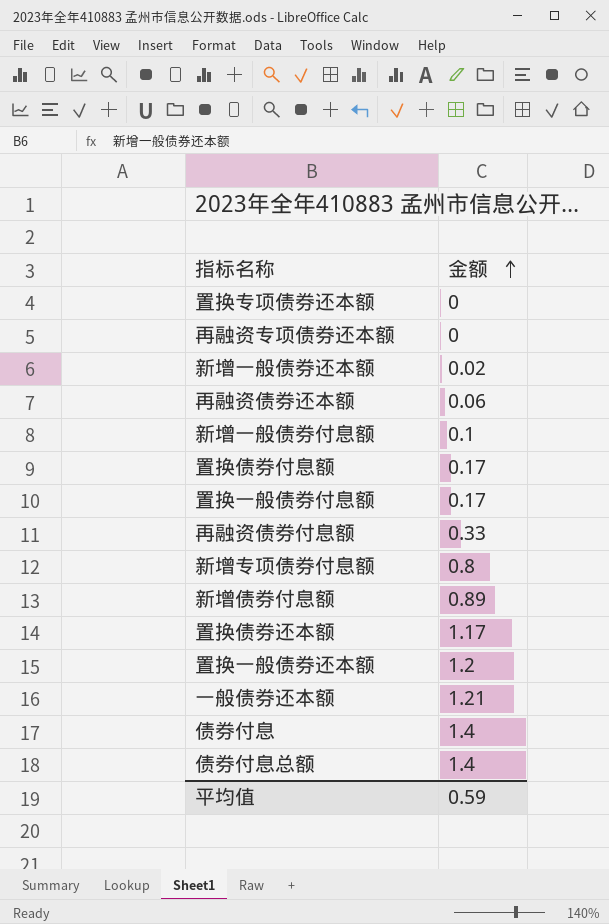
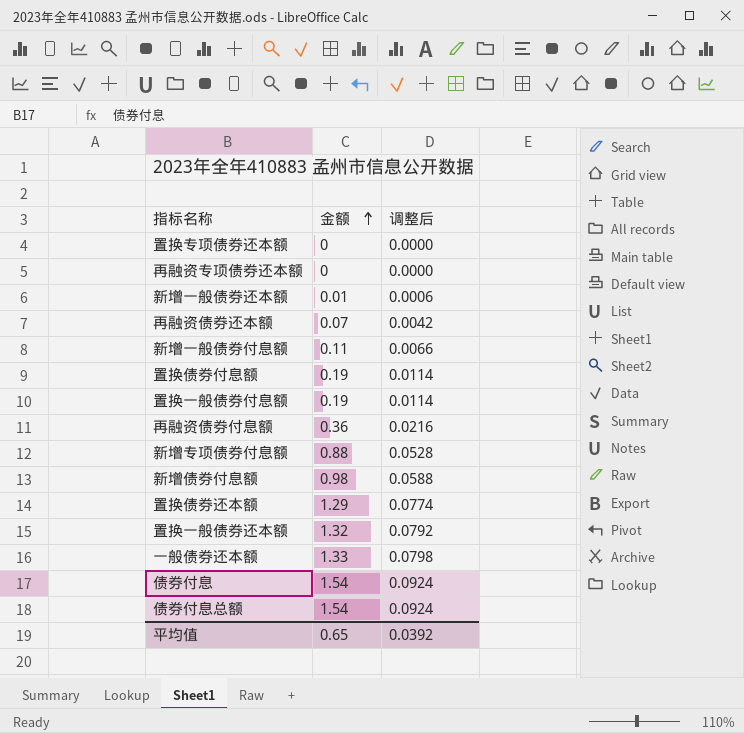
column 调整后 | formula: none -> [金额] * 0.06
新增一般债券还本额 | 金额: 0.02 -> 0.01
再融资债券还本额 | 金额: 0.06 -> 0.07
新增一般债券付息额 | 金额: 0.1 -> 0.11
置换债券付息额 | 金额: 0.17 -> 0.19
置换一般债券付息额 | 金额: 0.17 -> 0.19
再融资债券付息额 | 金额: 0.33 -> 0.36
新增专项债券付息额 | 金额: 0.8 -> 0.88
新增债券付息额 | 金额: 0.89 -> 0.98
置换债券还本额 | 金额: 1.17 -> 1.29
置换一般债券还本额 | 金额: 1.2 -> 1.32
一般债券还本额 | 金额: 1.21 -> 1.33
债券付息 | 金额: 1.4 -> 1.54
债券付息总额 | 金额: 1.4 -> 1.54
平均值 | 金额: 0.59 -> 0.65

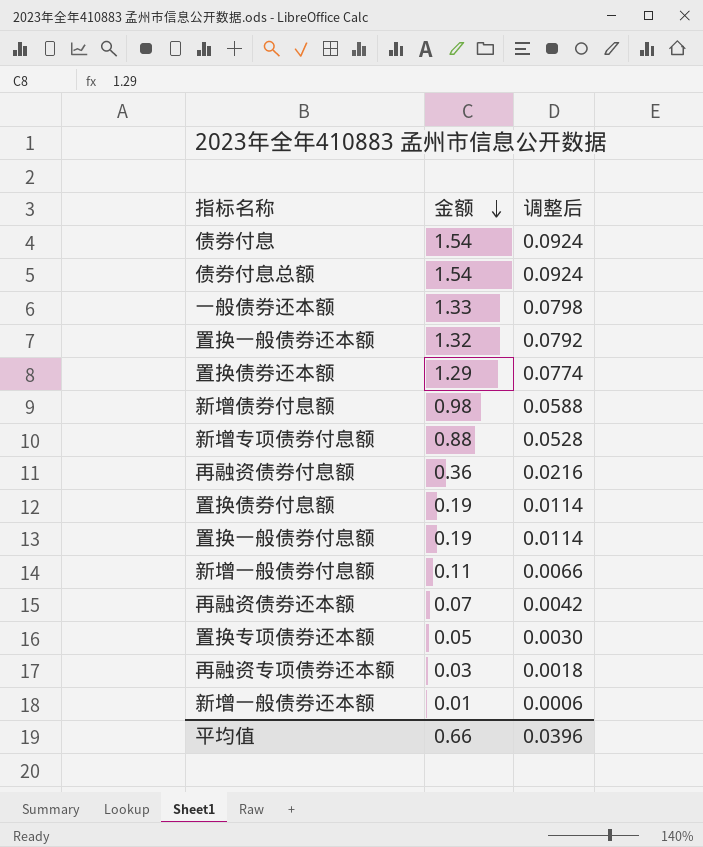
row order: 金额 ascending -> 金额 descending
置换专项债券还本额 | 金额: 0 -> 0.05
置换专项债券还本额 | 调整后: 0.0000 -> 0.0030
再融资专项债券还本额 | 金额: 0 -> 0.03
再融资专项债券还本额 | 调整后: 0.0000 -> 0.0018
平均值 | 金额: 0.65 -> 0.66
平均值 | 调整后: 0.0392 -> 0.0396

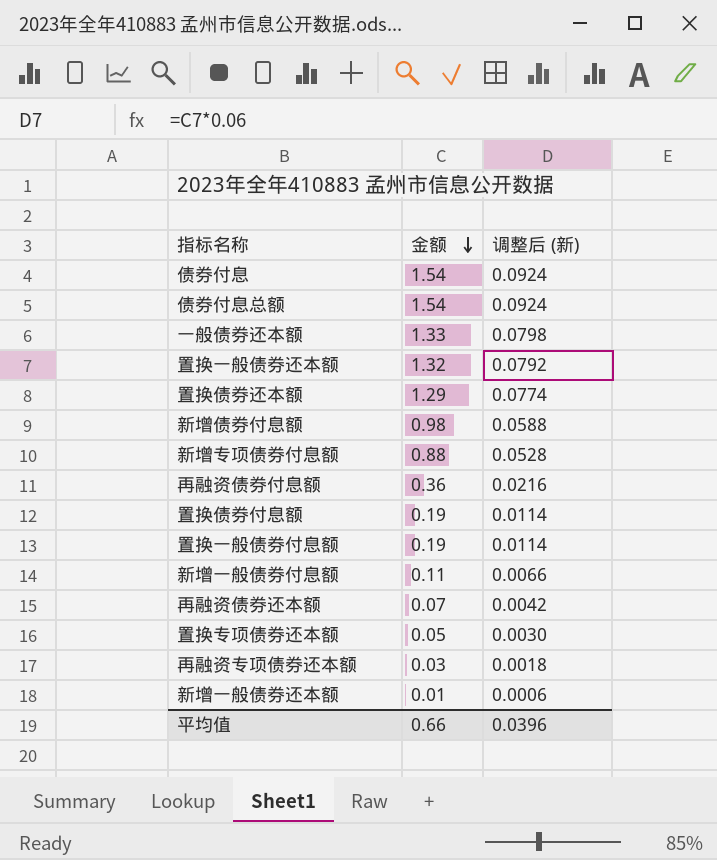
column name: 调整后 -> 调整后 (新)

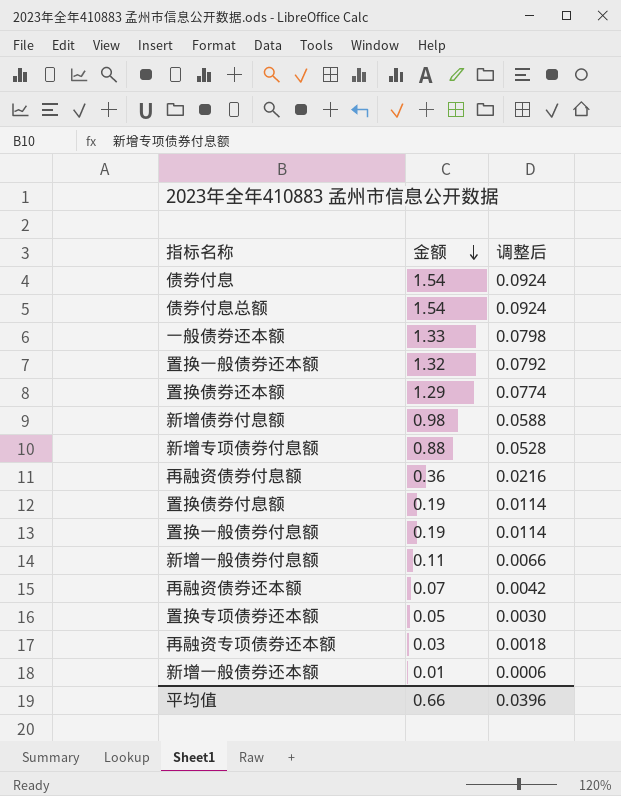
column name: 调整后 (新) -> 调整后

